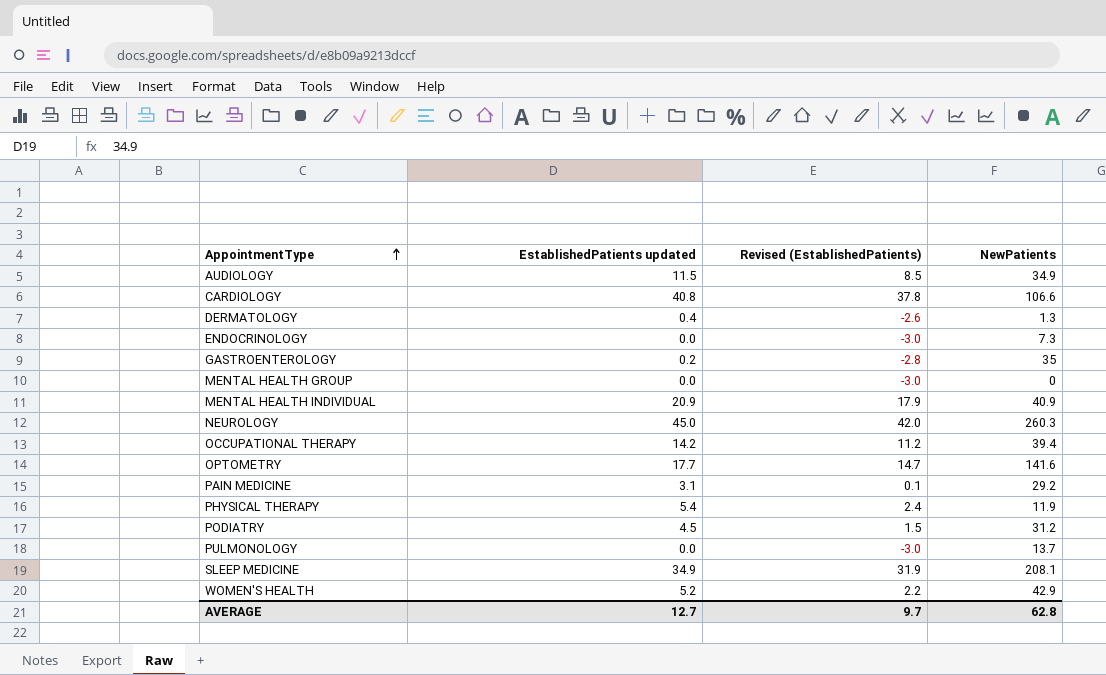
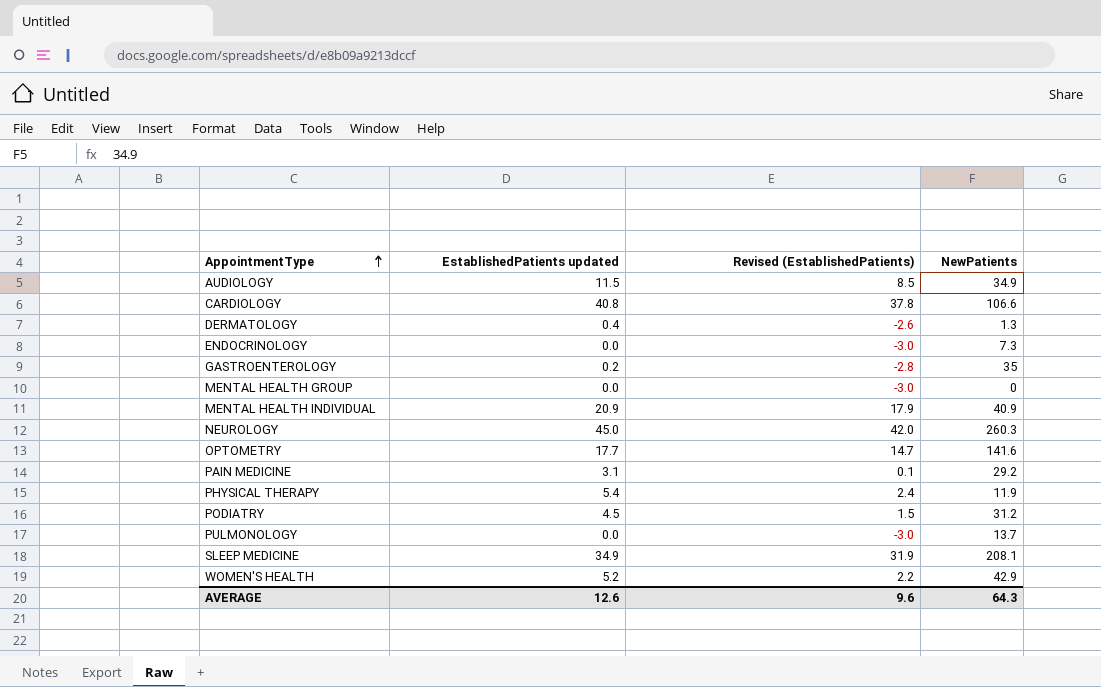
row OCCUPATIONAL THERAPY: 14.2 | 11.2 | 39.4 -> none
AVERAGE | EstablishedPatients updated: 12.7 -> 12.6
AVERAGE | Revised (EstablishedPatients): 9.7 -> 9.6
AVERAGE | NewPatients: 62.8 -> 64.3

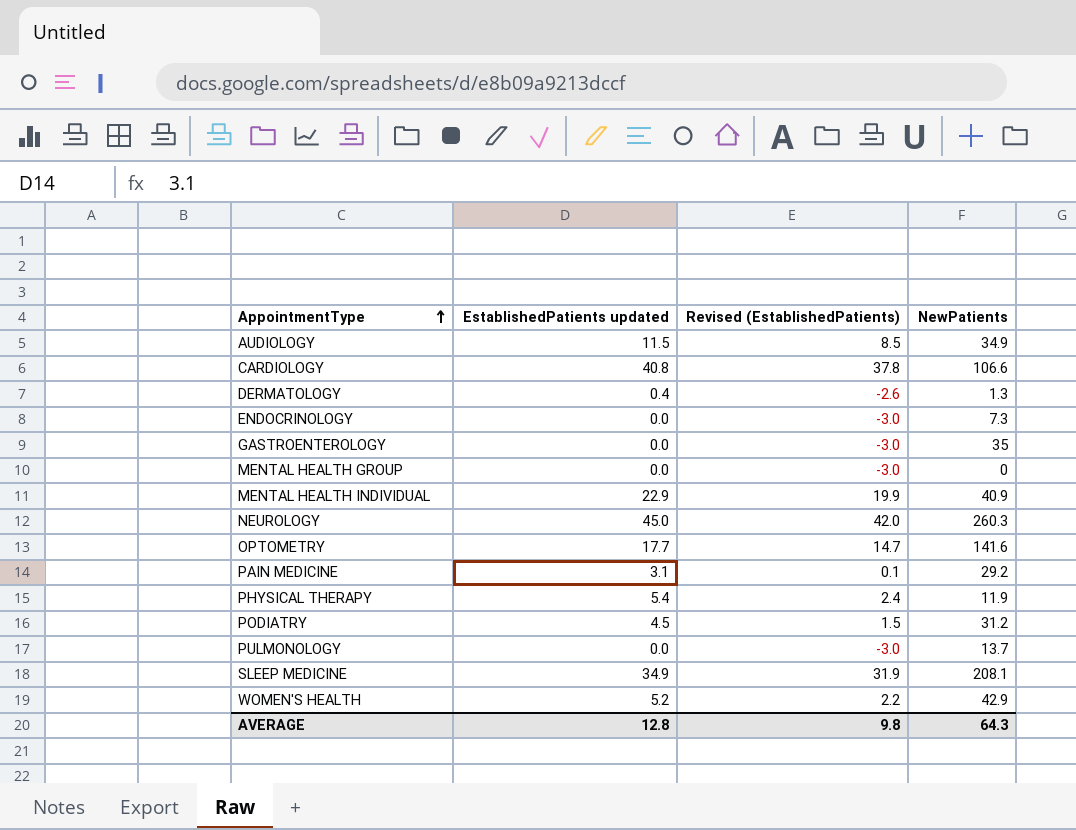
GASTROENTEROLOGY | EstablishedPatients updated: 0.2 -> 0.0
GASTROENTEROLOGY | Revised (EstablishedPatients): -2.8 -> -3.0
MENTAL HEALTH INDIVIDUAL | EstablishedPatients updated: 20.9 -> 22.9
MENTAL HEALTH INDIVIDUAL | Revised (EstablishedPatients): 17.9 -> 19.9
AVERAGE | EstablishedPatients updated: 12.6 -> 12.8
AVERAGE | Revised (EstablishedPatients): 9.6 -> 9.8

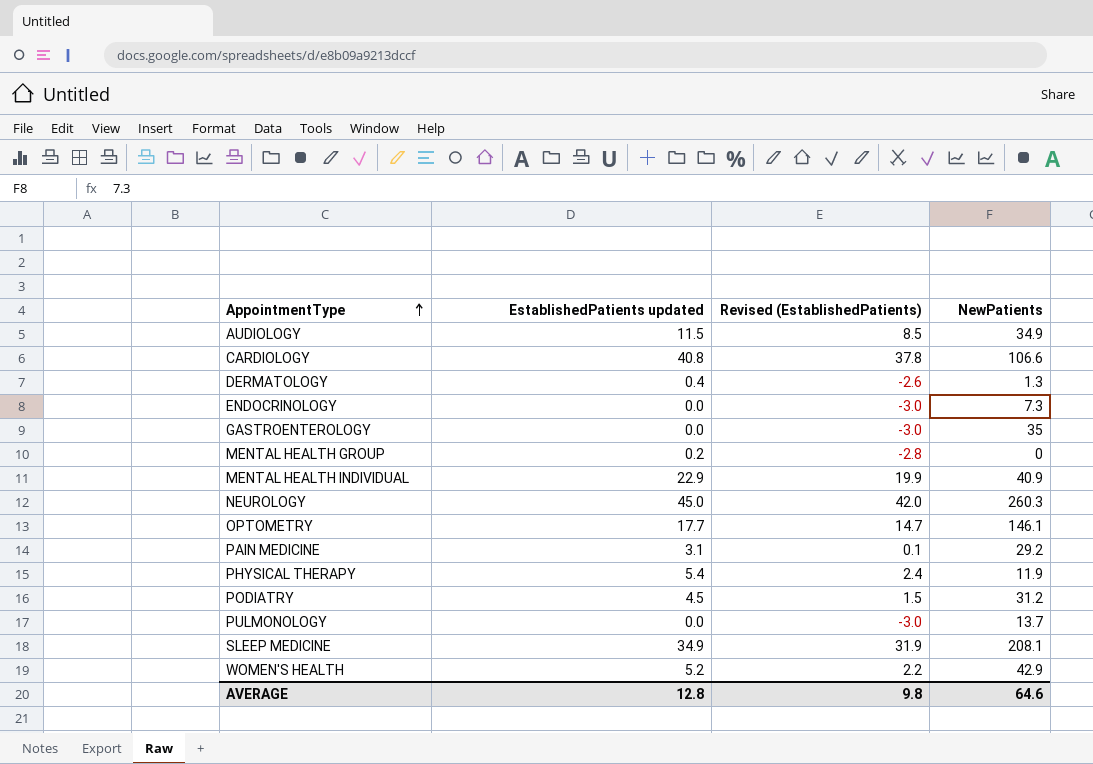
MENTAL HEALTH GROUP | EstablishedPatients updated: 0.0 -> 0.2
MENTAL HEALTH GROUP | Revised (EstablishedPatients): -3.0 -> -2.8
OPTOMETRY | NewPatients: 141.6 -> 146.1
AVERAGE | NewPatients: 64.3 -> 64.6

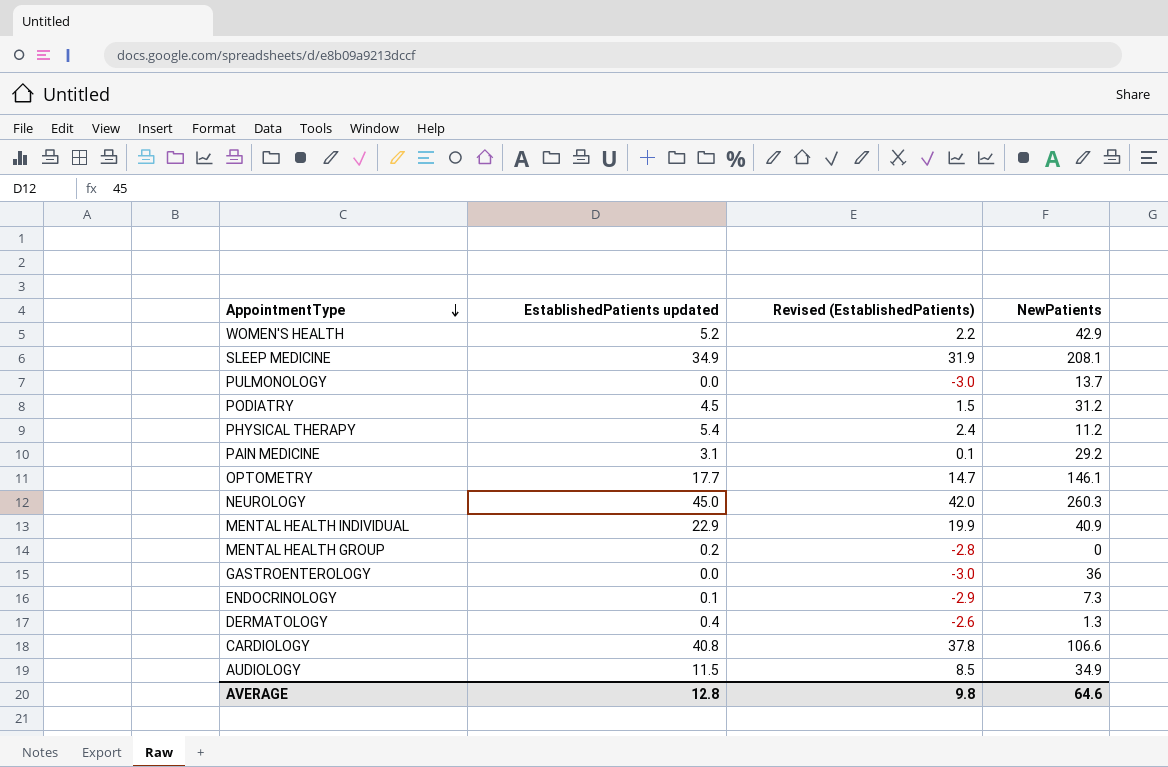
row order: AppointmentType ascending -> AppointmentType descending
PHYSICAL THERAPY | NewPatients: 11.9 -> 11.2
GASTROENTEROLOGY | NewPatients: 35 -> 36
ENDOCRINOLOGY | EstablishedPatients updated: 0.0 -> 0.1
ENDOCRINOLOGY | Revised (EstablishedPatients): -3.0 -> -2.9

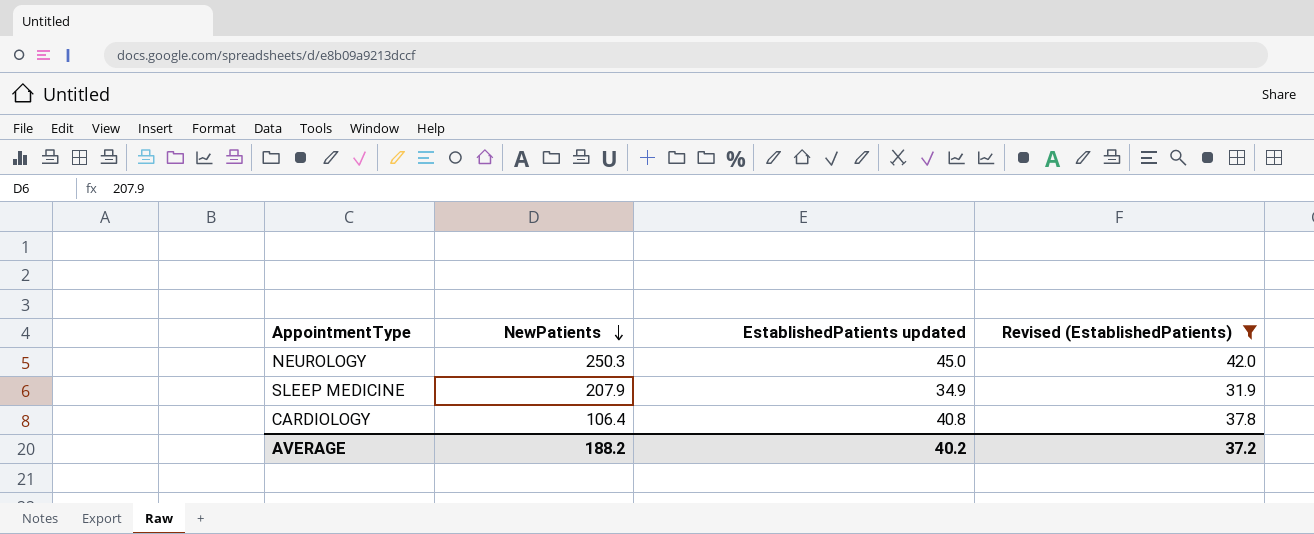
filter: none -> Revised (EstablishedPatients) >= 31.9
row order: AppointmentType descending -> NewPatients descending
column NewPatients | position: 4 -> 2
NEUROLOGY | NewPatients: 260.3 -> 250.3
SLEEP MEDICINE | NewPatients: 208.1 -> 207.9
CARDIOLOGY | NewPatients: 106.6 -> 106.4
AVERAGE | NewPatients: 64.6 -> 188.2
AVERAGE | EstablishedPatients updated: 12.8 -> 40.2
AVERAGE | Revised (EstablishedPatients): 9.8 -> 37.2

